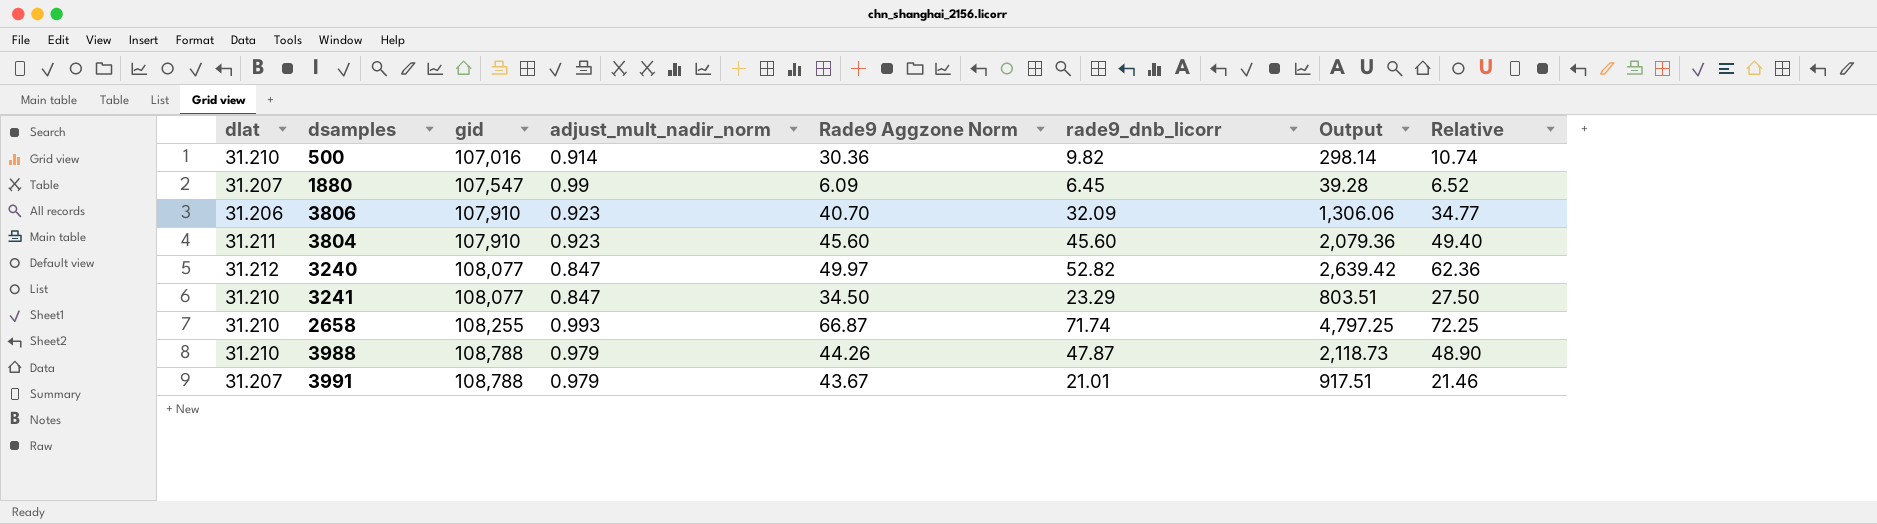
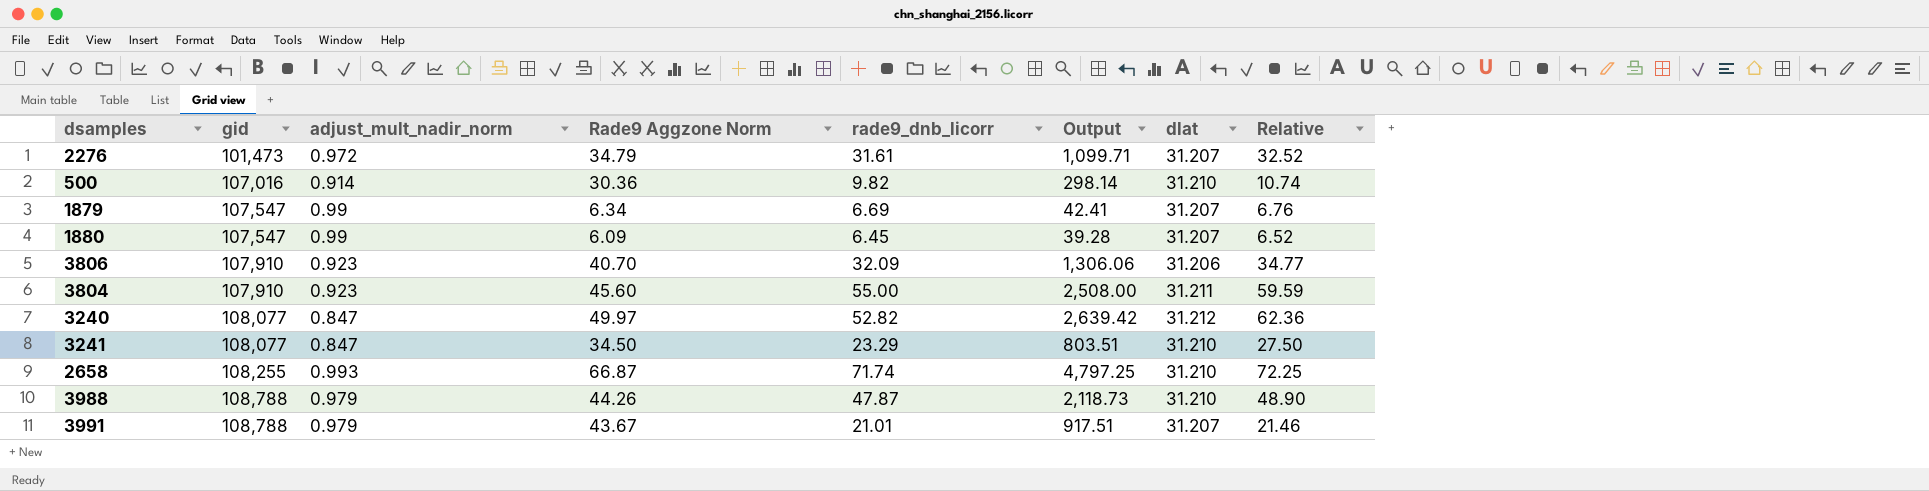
column dlat | position: 1 -> 7
row 2276: none -> 101,473 | 0.972 | 34.79 | 31.61 | 1,099.71 | 31.207 | 32.52
row 1879: none -> 107,547 | 0.99 | 6.34 | 6.69 | 42.41 | 31.207 | 6.76
3804 | rade9_dnb_licorr: 45.60 -> 55.00
3804 | Output: 2,079.36 -> 2,508.00
3804 | Relative: 49.40 -> 59.59

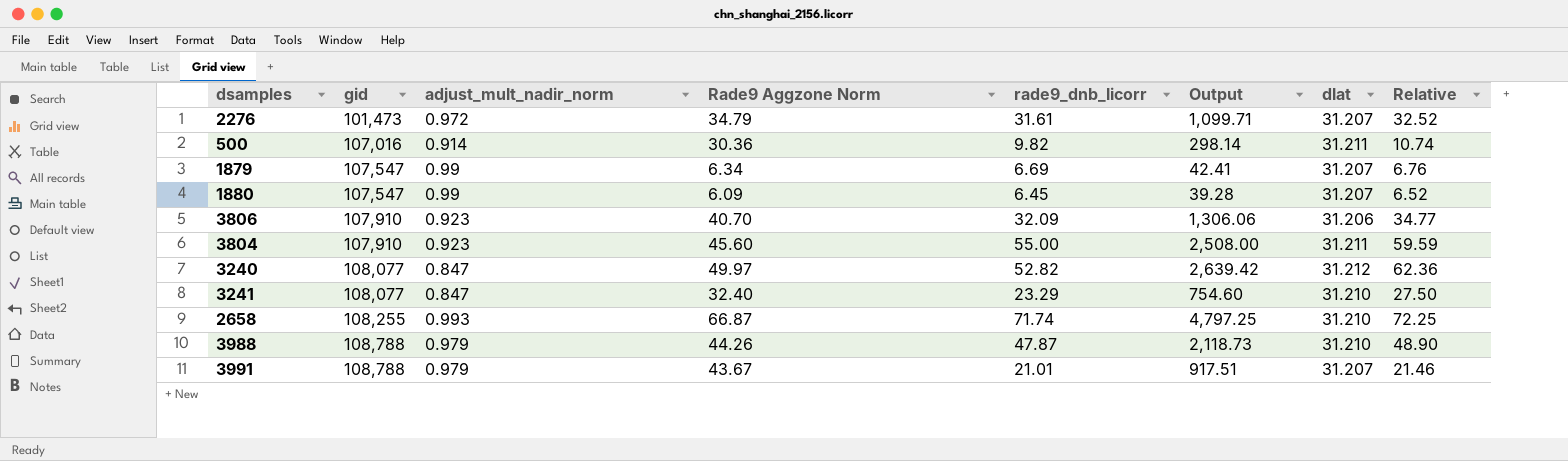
500 | dlat: 31.210 -> 31.211
3241 | Rade9 Aggzone Norm: 34.50 -> 32.40
3241 | Output: 803.51 -> 754.60

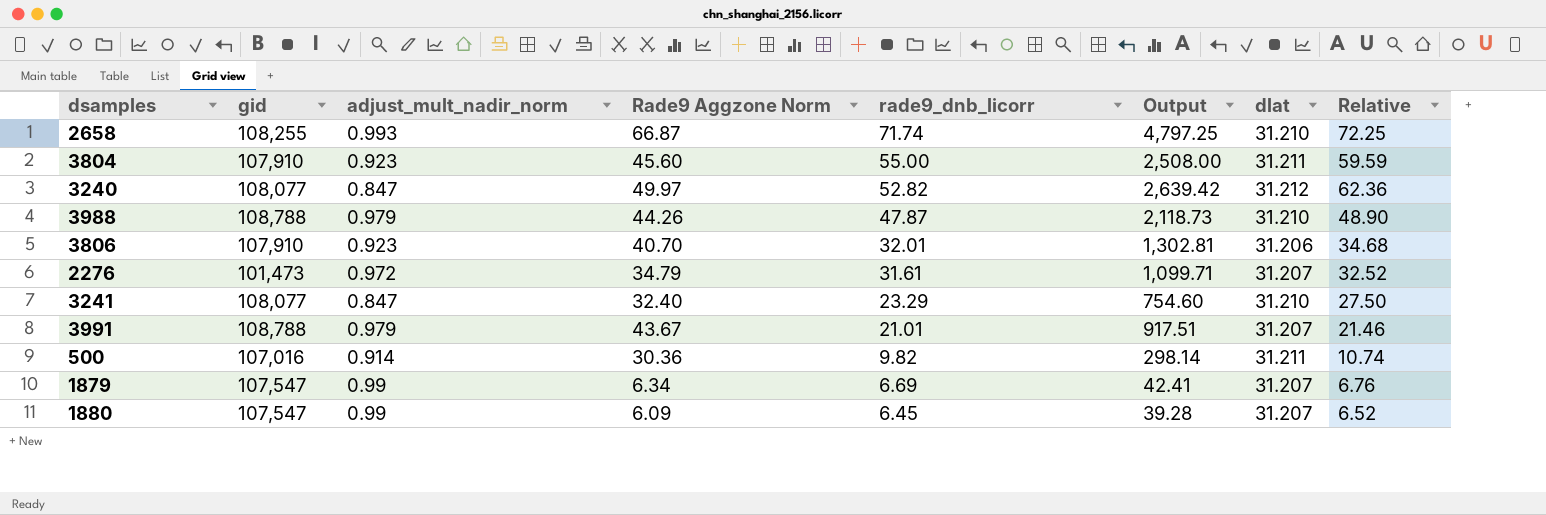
row order: gid ascending -> rade9_dnb_licorr descending
3806 | rade9_dnb_licorr: 32.09 -> 32.01
3806 | Output: 1,306.06 -> 1,302.81
3806 | Relative: 34.77 -> 34.68

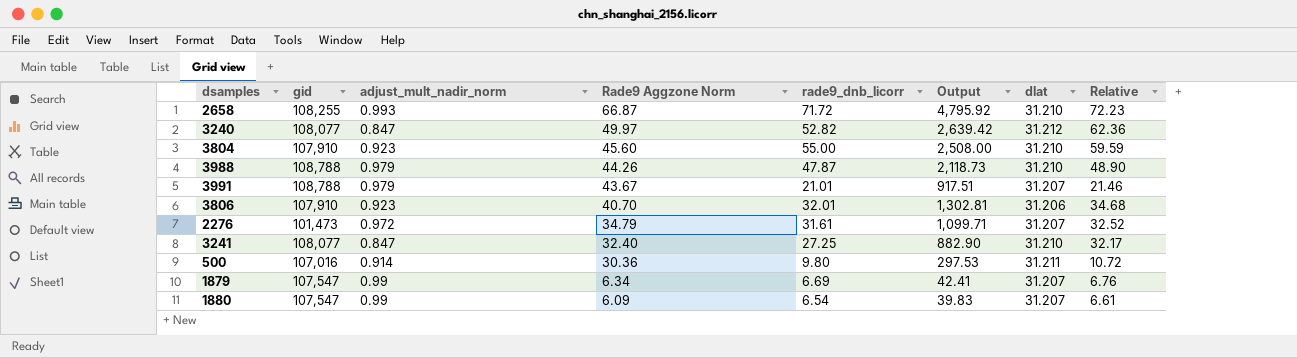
row order: rade9_dnb_licorr descending -> Rade9 Aggzone Norm descending
2658 | rade9_dnb_licorr: 71.74 -> 71.72
2658 | Output: 4,797.25 -> 4,795.92
2658 | Relative: 72.25 -> 72.23
3804 | dlat: 31.211 -> 31.210
3241 | rade9_dnb_licorr: 23.29 -> 27.25
3241 | Output: 754.60 -> 882.90
3241 | Relative: 27.50 -> 32.17
500 | rade9_dnb_licorr: 9.82 -> 9.80
500 | Output: 298.14 -> 297.53
500 | Relative: 10.74 -> 10.72
1880 | rade9_dnb_licorr: 6.45 -> 6.54
1880 | Output: 39.28 -> 39.83
1880 | Relative: 6.52 -> 6.61

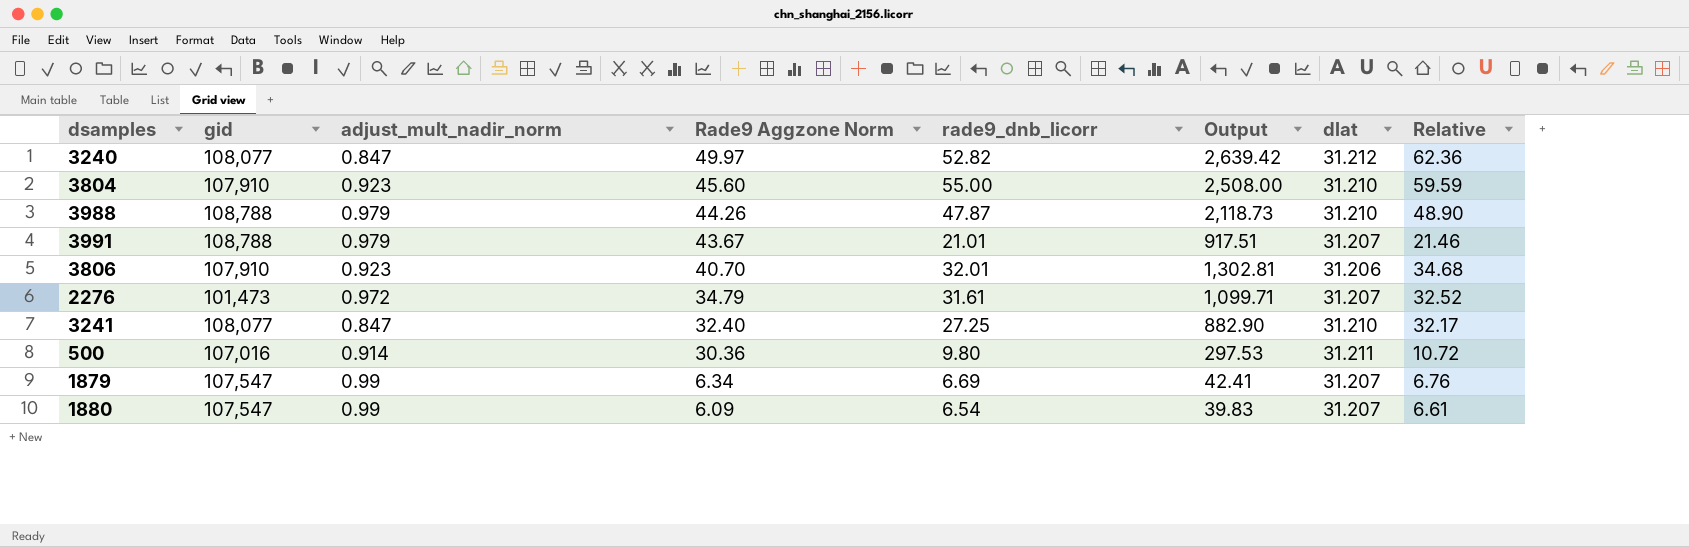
row 2658: 108,255 | 0.993 | 66.87 | 71.72 | 4,795.92 | 31.210 | 72.23 -> none

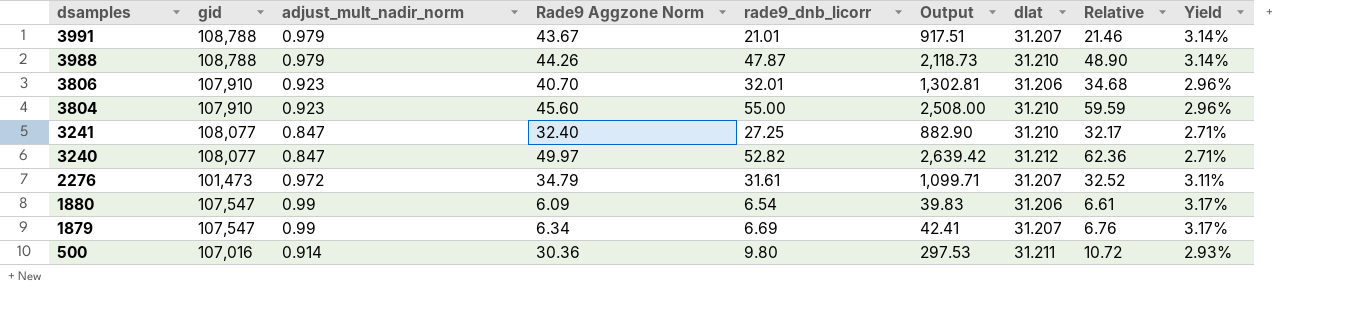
row order: Rade9 Aggzone Norm descending -> dsamples descending
column Yield | formula: none -> [adjust_mult_nadir_norm] / [dlat]
1880 | dlat: 31.207 -> 31.206

